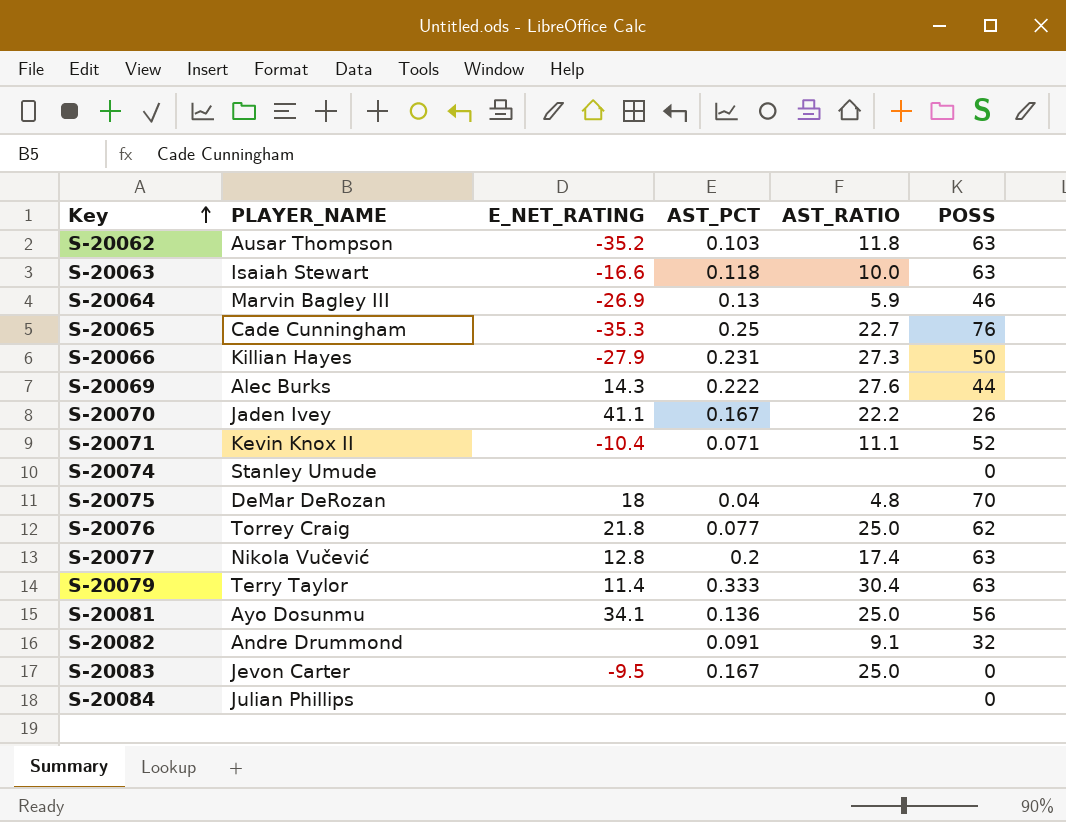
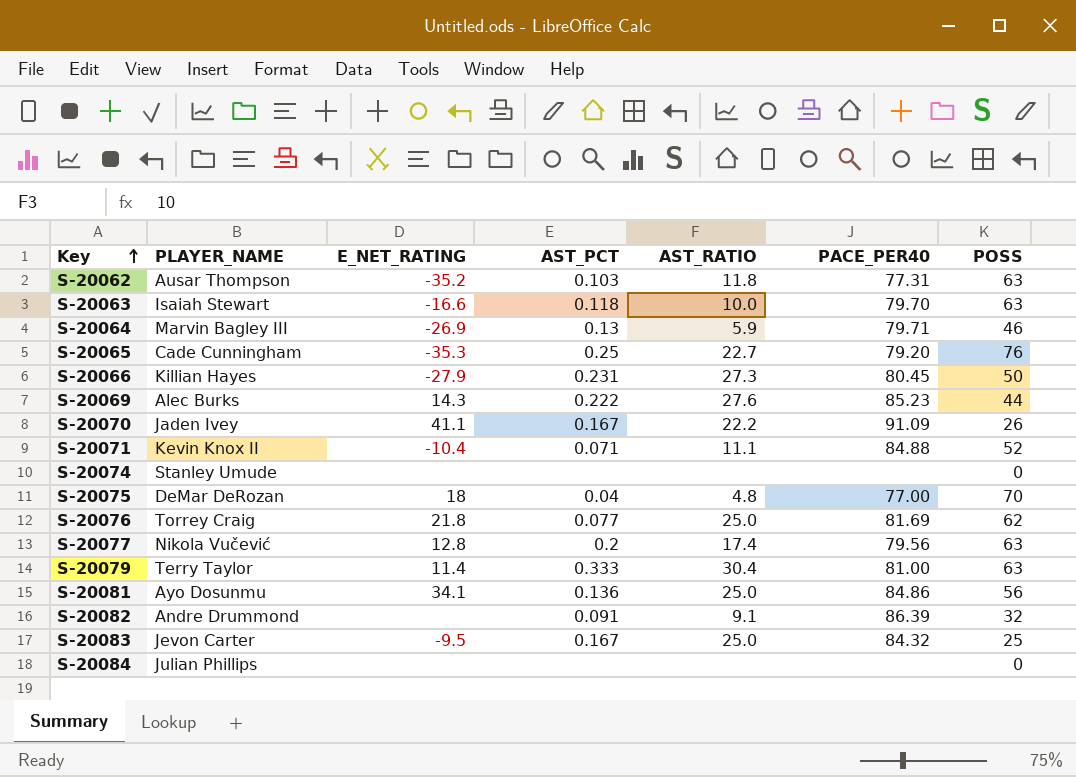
column PACE_PER40 | position: none -> 6
S-20083 | POSS: 0 -> 25

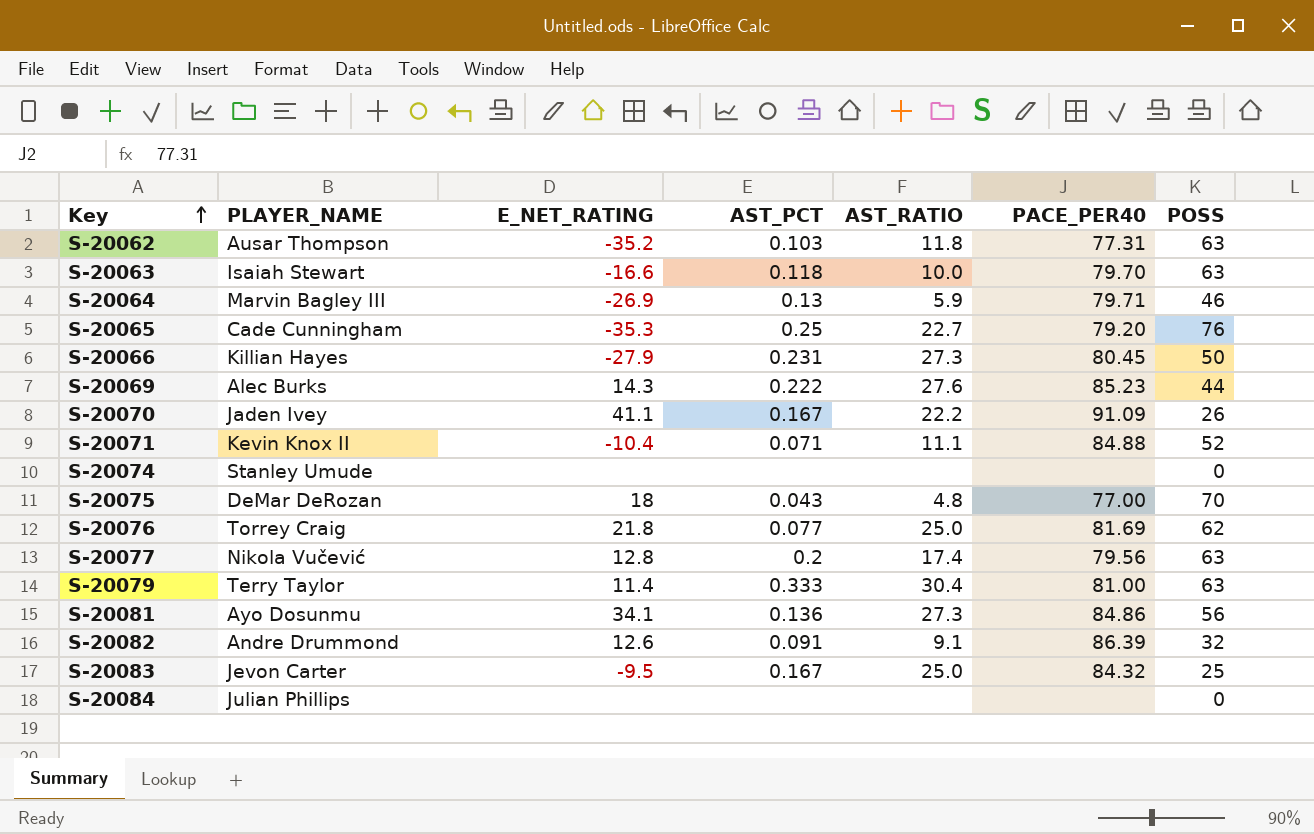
S-20075 | AST_PCT: 0.04 -> 0.043
S-20081 | AST_RATIO: 25.0 -> 27.3
S-20082 | E_NET_RATING: none -> 12.6

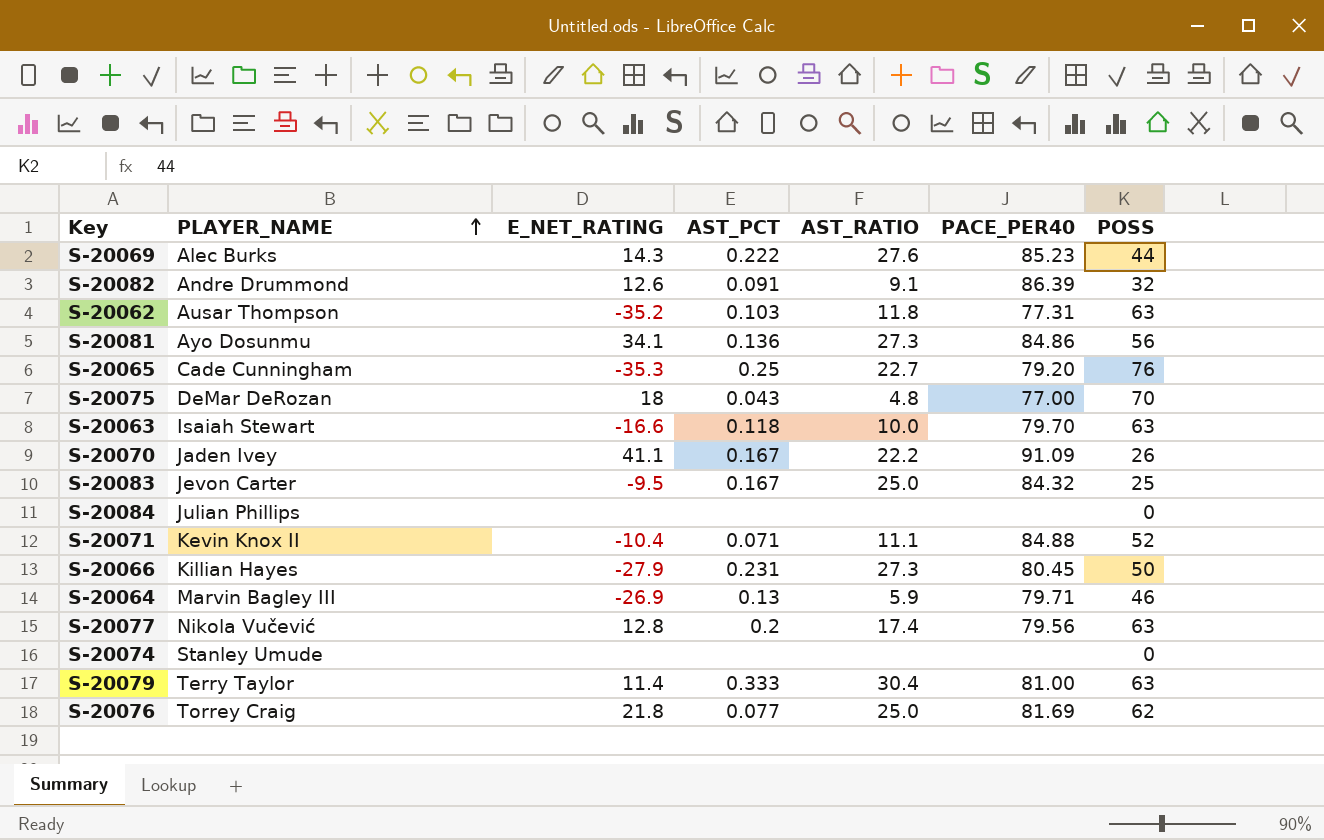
row order: Key ascending -> PLAYER_NAME ascending

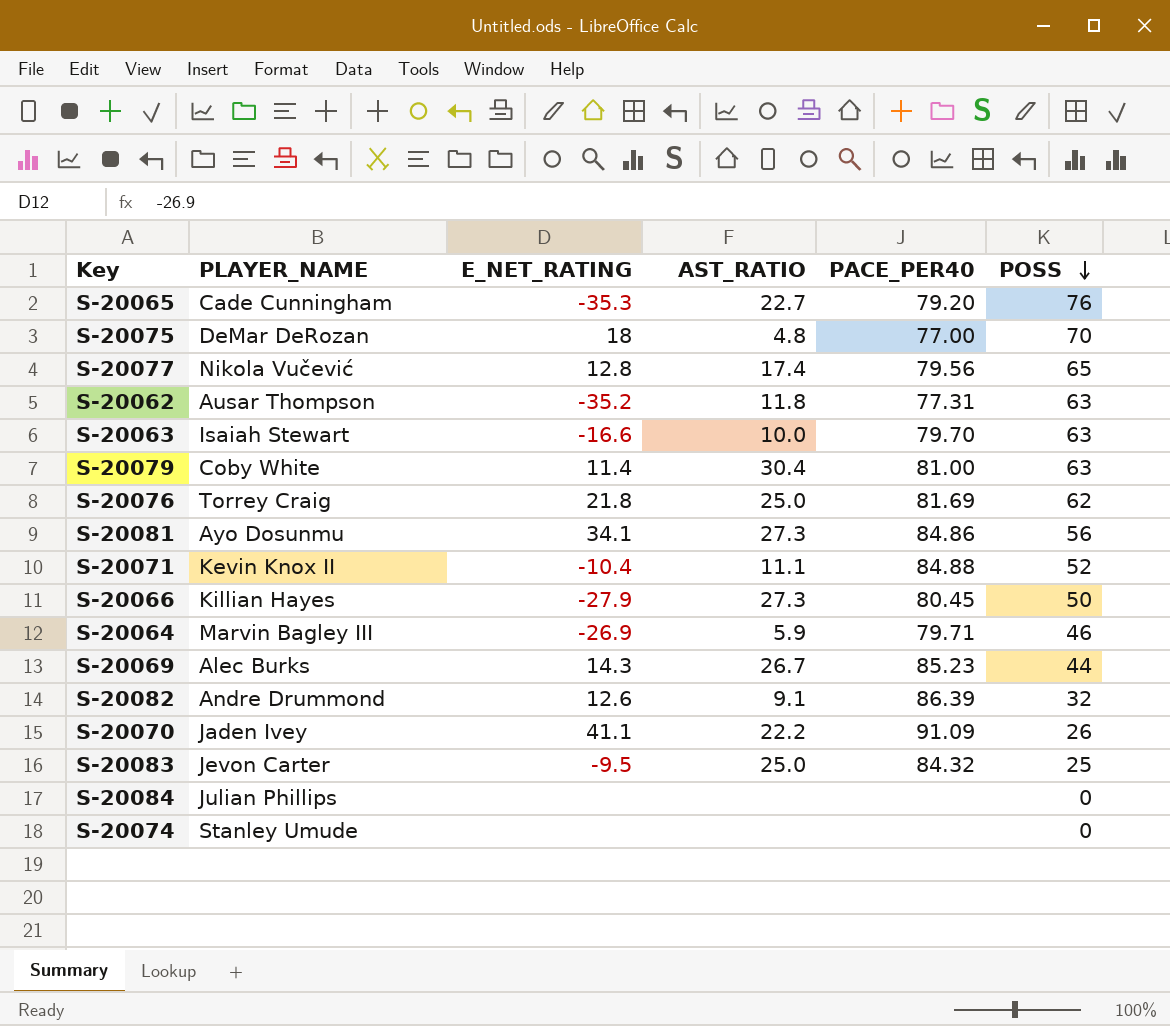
row order: PLAYER_NAME ascending -> POSS descending
column AST_PCT | position: 4 -> none
S-20077 | POSS: 63 -> 65
S-20079 | PLAYER_NAME: Terry Taylor -> Coby White
S-20069 | AST_RATIO: 27.6 -> 26.7

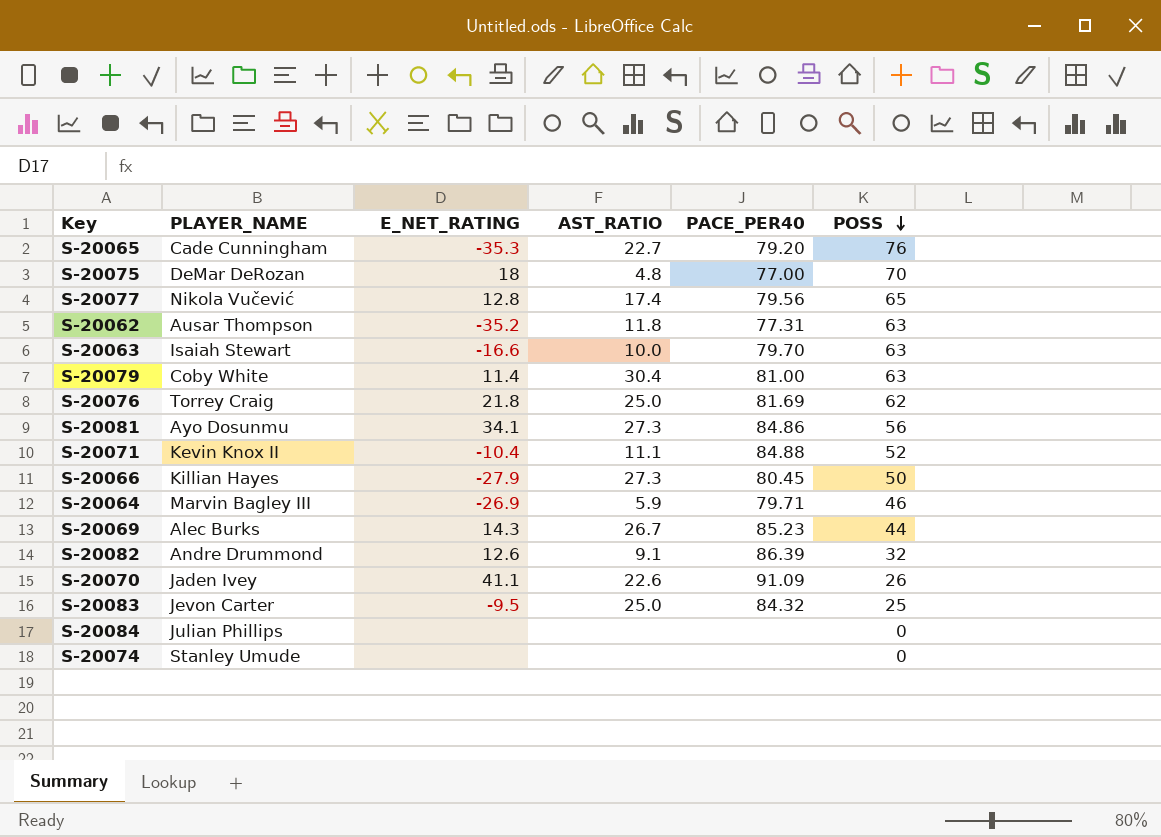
S-20070 | AST_RATIO: 22.2 -> 22.6

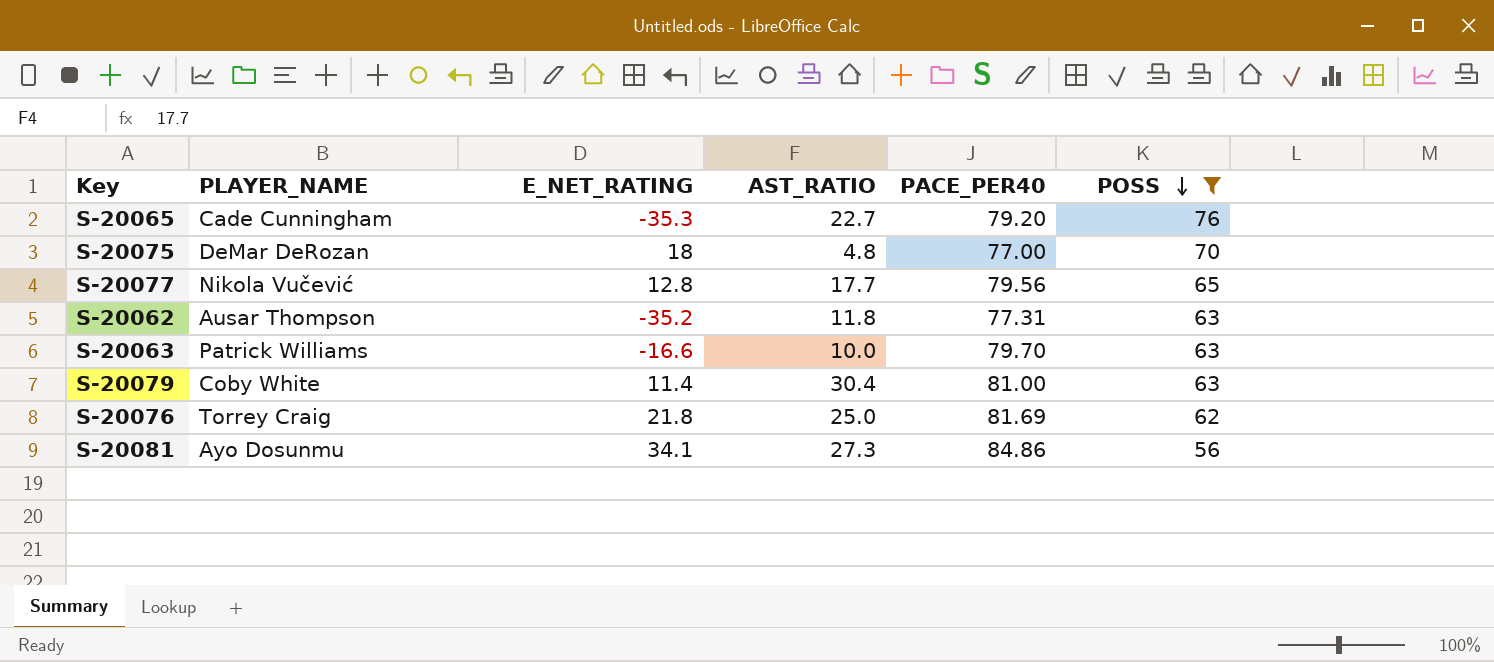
filter: none -> POSS >= 56
S-20077 | AST_RATIO: 17.4 -> 17.7
S-20063 | PLAYER_NAME: Isaiah Stewart -> Patrick Williams

